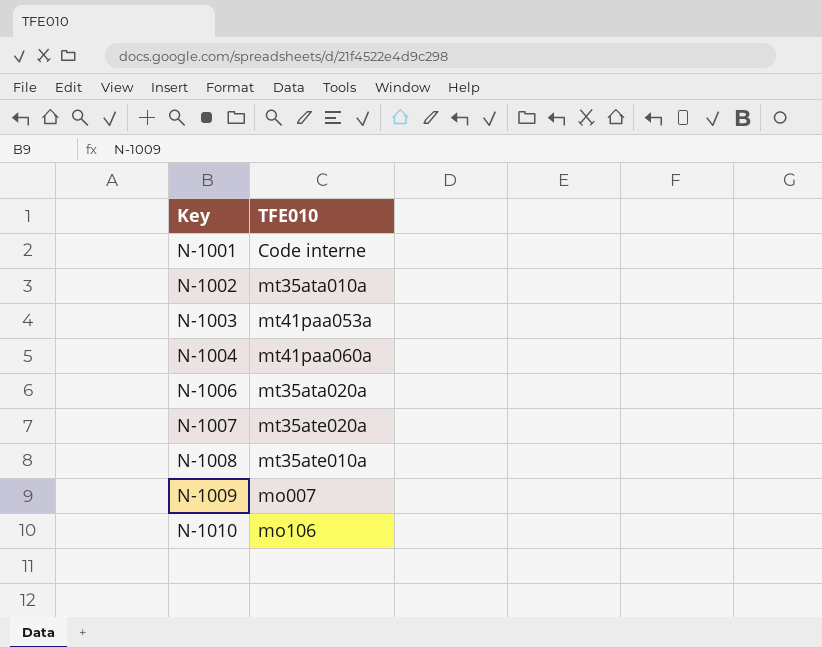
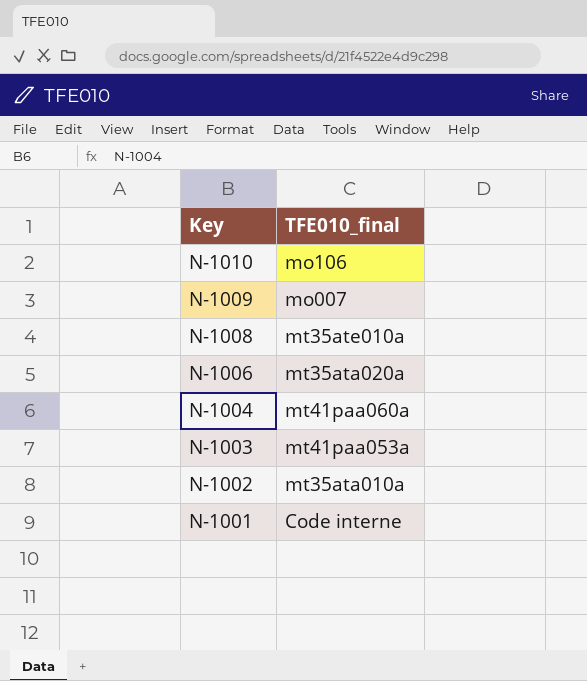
row order: Key ascending -> Key descending
column name: TFE010 -> TFE010_final
row N-1007: mt35ate020a -> none

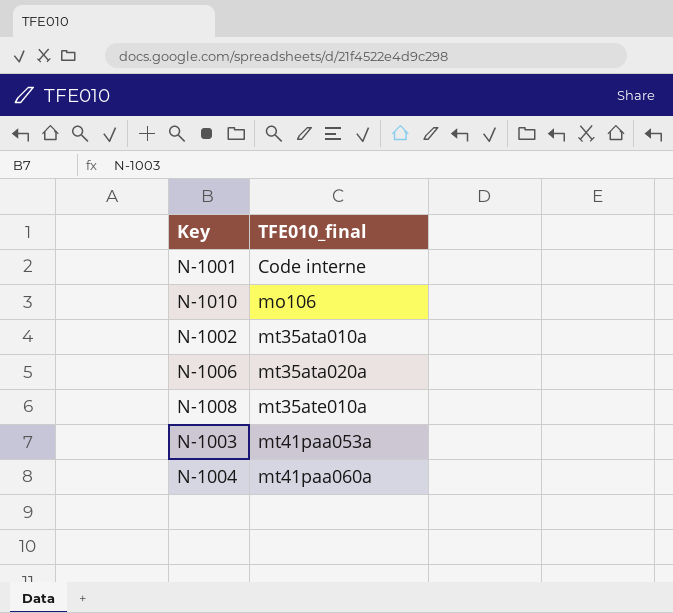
row order: Key descending -> TFE010_final ascending
row N-1009: mo007 -> none

